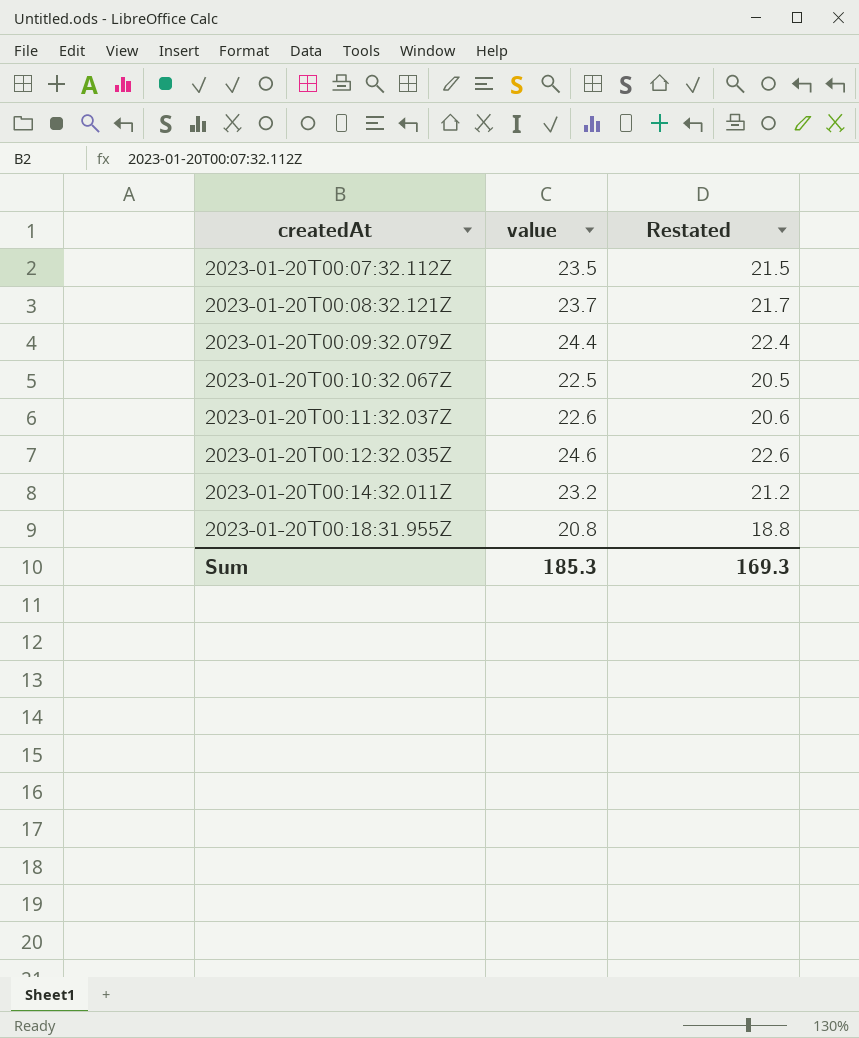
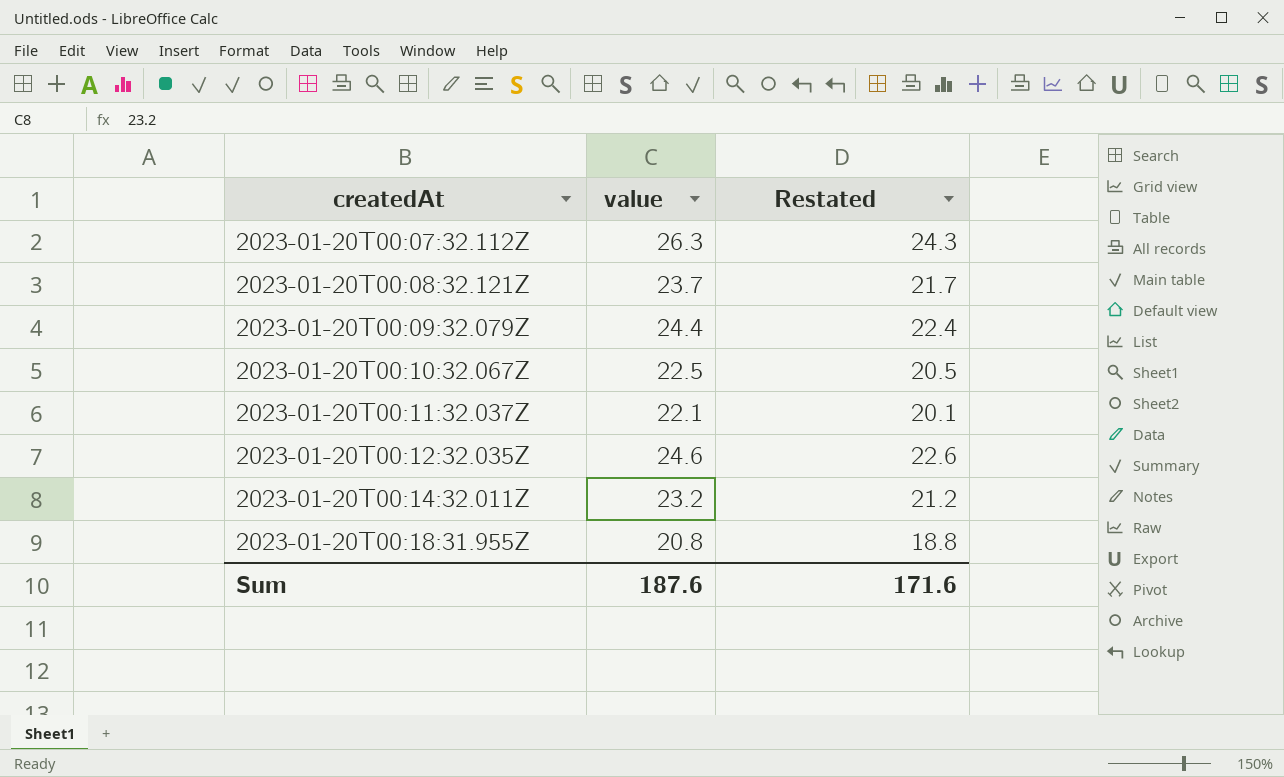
2023-01-20T00:07:32.112Z | value: 23.5 -> 26.3
2023-01-20T00:07:32.112Z | Restated: 21.5 -> 24.3
2023-01-20T00:11:32.037Z | value: 22.6 -> 22.1
2023-01-20T00:11:32.037Z | Restated: 20.6 -> 20.1
Sum | value: 185.3 -> 187.6
Sum | Restated: 169.3 -> 171.6

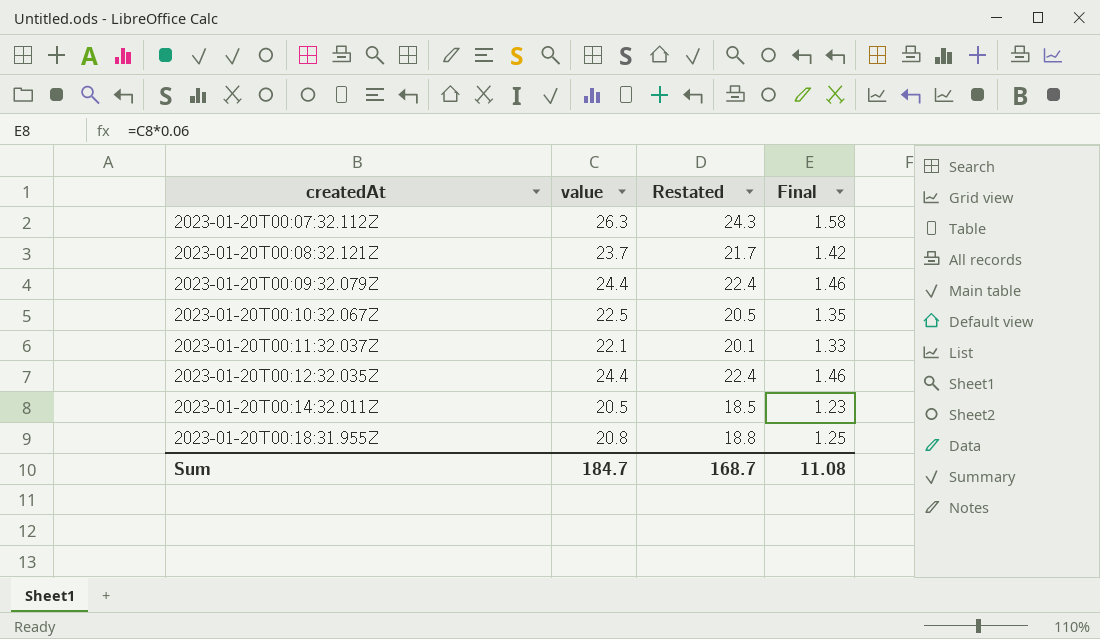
column Final | formula: none -> [value] * 0.06
2023-01-20T00:12:32.035Z | value: 24.6 -> 24.4
2023-01-20T00:12:32.035Z | Restated: 22.6 -> 22.4
2023-01-20T00:14:32.011Z | value: 23.2 -> 20.5
2023-01-20T00:14:32.011Z | Restated: 21.2 -> 18.5
Sum | value: 187.6 -> 184.7
Sum | Restated: 171.6 -> 168.7

